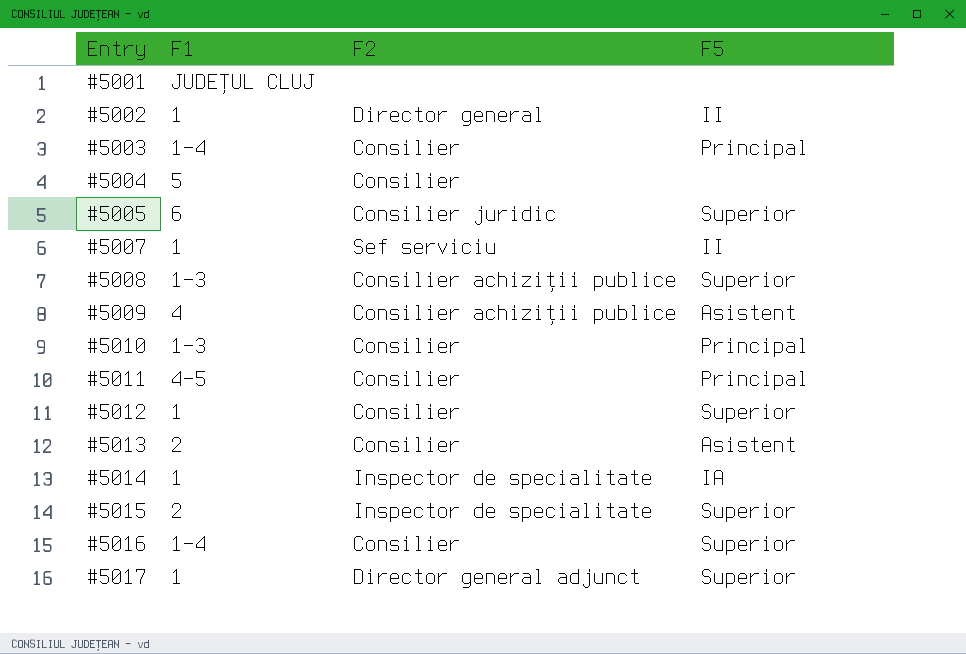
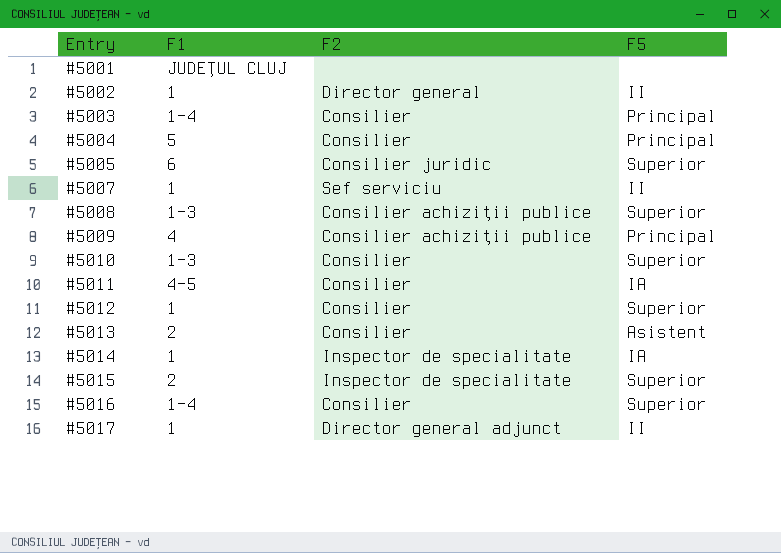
#5004 | F5: none -> Principal
#5009 | F5: Asistent -> Principal
#5010 | F5: Principal -> Superior
#5011 | F5: Principal -> IA
#5017 | F5: Superior -> II

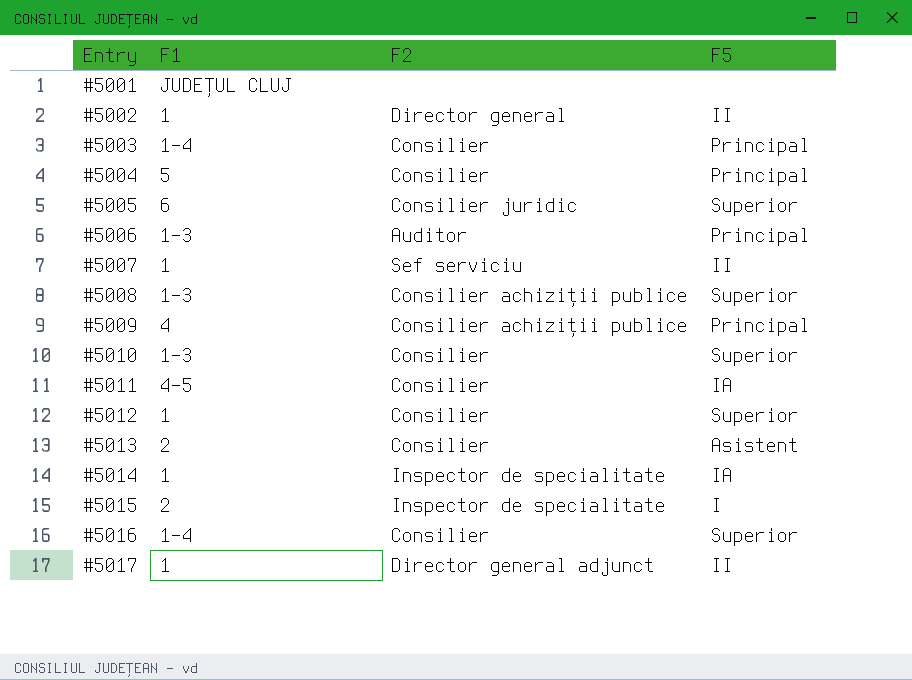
row #5006: none -> 1-3 | Auditor | Principal
#5015 | F5: Superior -> I

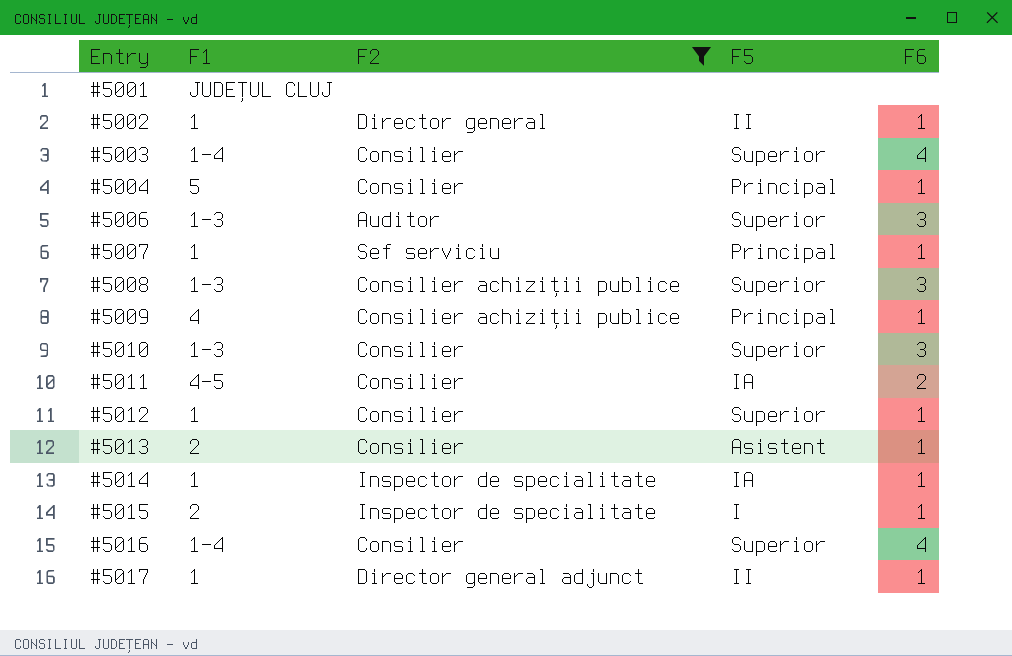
filter: none -> F2 != Consilier juridic
column F6 | position: none -> 5
#5003 | F5: Principal -> Superior
#5006 | F5: Principal -> Superior
#5007 | F5: II -> Principal

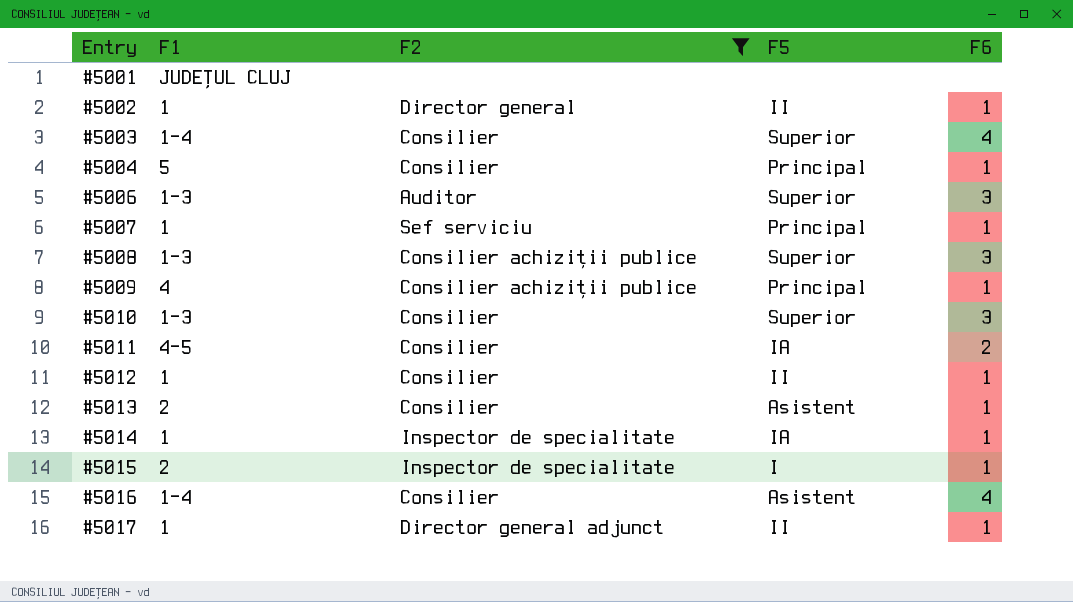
#5012 | F5: Superior -> II
#5016 | F5: Superior -> Asistent

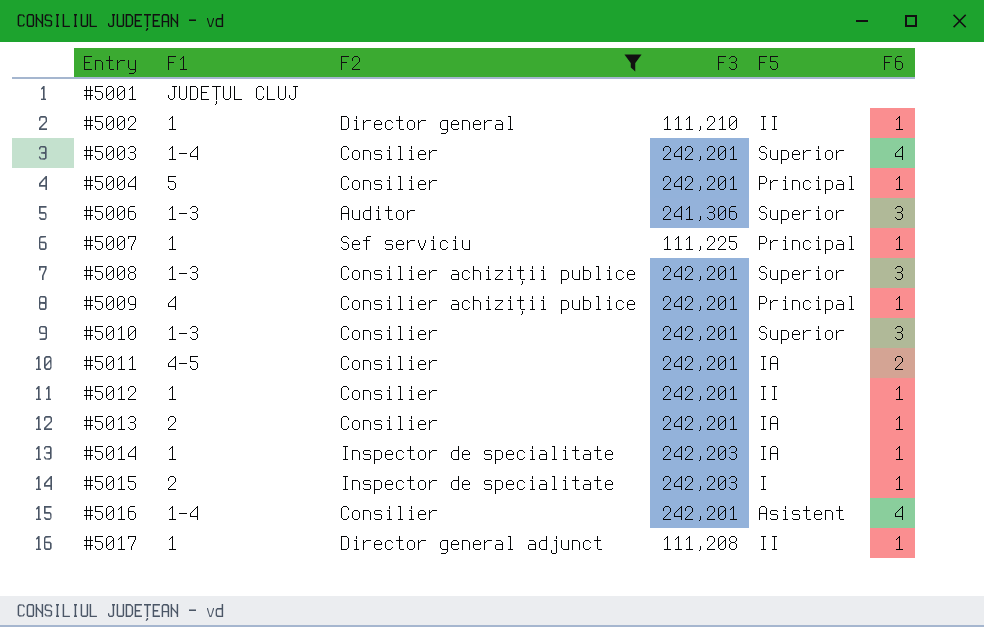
column F3 | position: none -> 4
#5013 | F5: Asistent -> IA

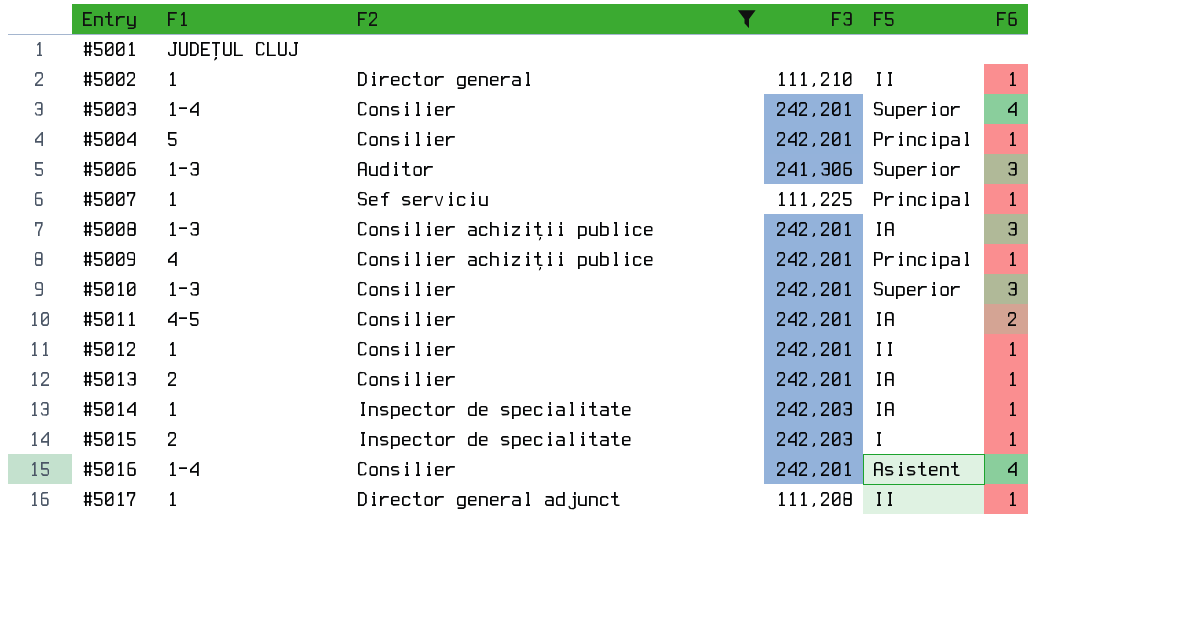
#5008 | F5: Superior -> IA

